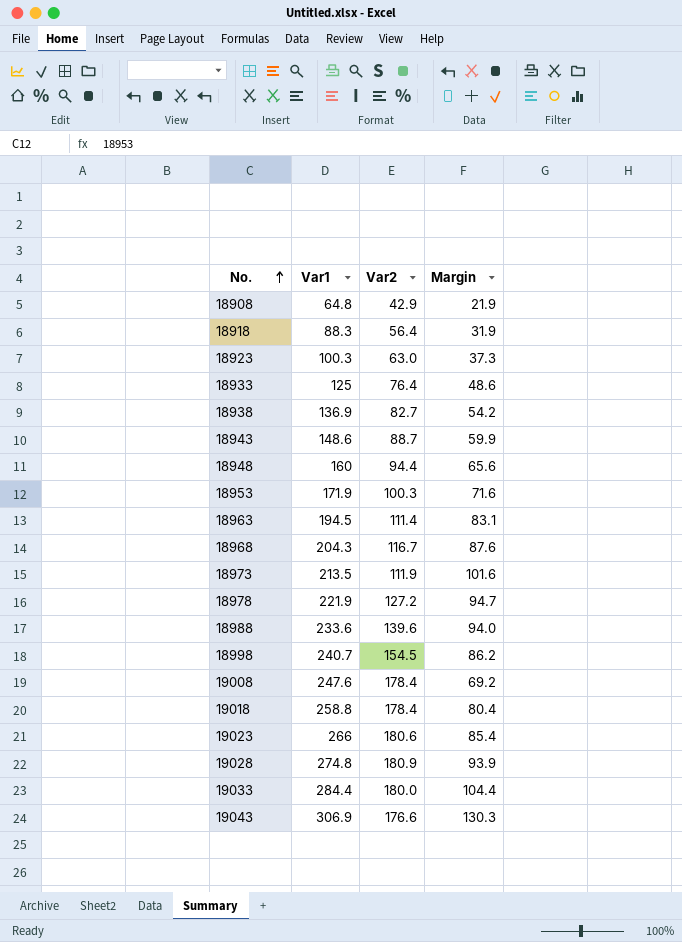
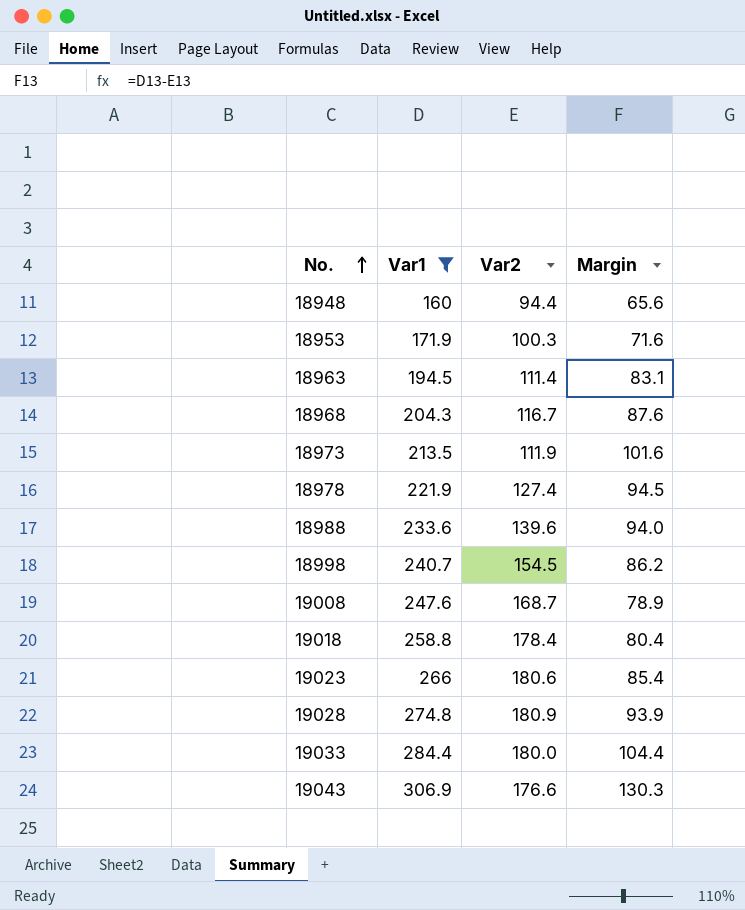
filter: none -> Var1 >= 160
18978 | Var2: 127.2 -> 127.4
18978 | Margin: 94.7 -> 94.5
19008 | Var2: 178.4 -> 168.7
19008 | Margin: 69.2 -> 78.9

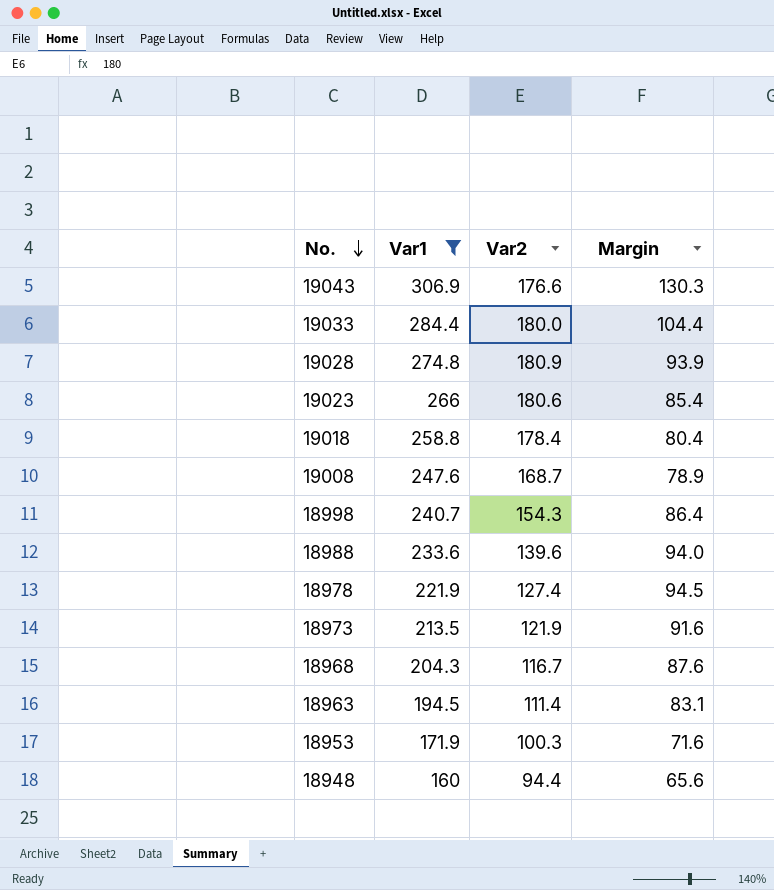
row order: No. ascending -> No. descending
18998 | Var2: 154.5 -> 154.3
18998 | Margin: 86.2 -> 86.4
18973 | Var2: 111.9 -> 121.9
18973 | Margin: 101.6 -> 91.6

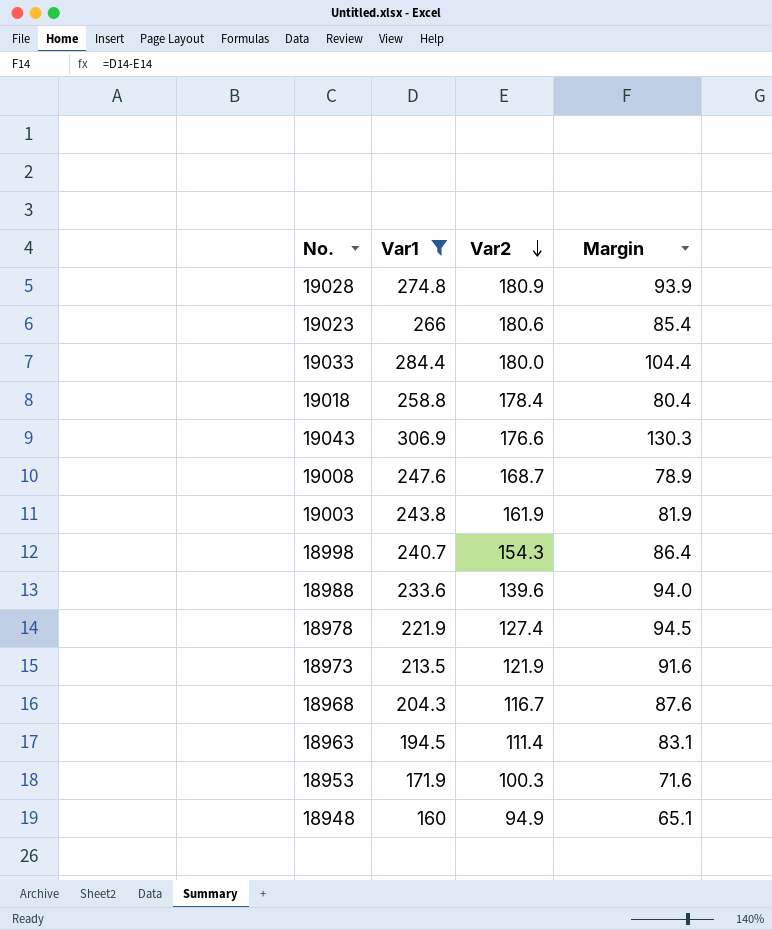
row order: No. descending -> Var2 descending
row 19003: none -> 243.8 | 161.9 | 81.9
18948 | Var2: 94.4 -> 94.9
18948 | Margin: 65.6 -> 65.1

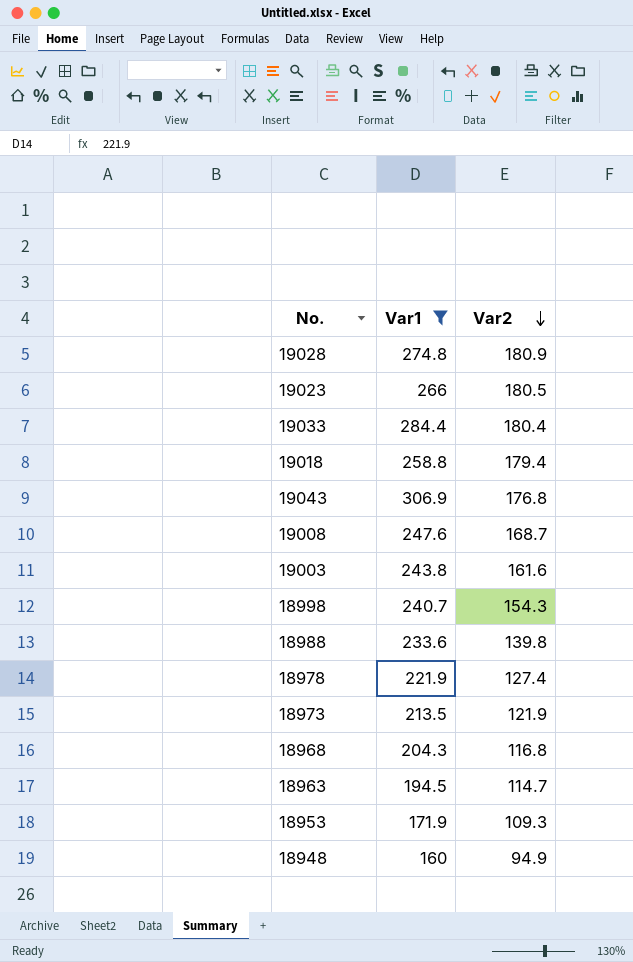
column Margin | formula: [Var1] - [Var2] -> none
19023 | Var2: 180.6 -> 180.5
19033 | Var2: 180.0 -> 180.4
19018 | Var2: 178.4 -> 179.4
19043 | Var2: 176.6 -> 176.8
19003 | Var2: 161.9 -> 161.6
18988 | Var2: 139.6 -> 139.8
18968 | Var2: 116.7 -> 116.8
18963 | Var2: 111.4 -> 114.7
18953 | Var2: 100.3 -> 109.3

